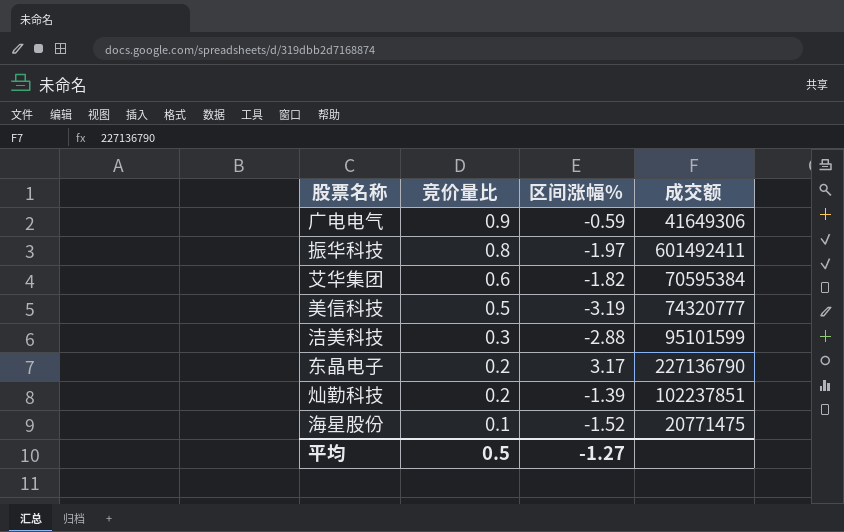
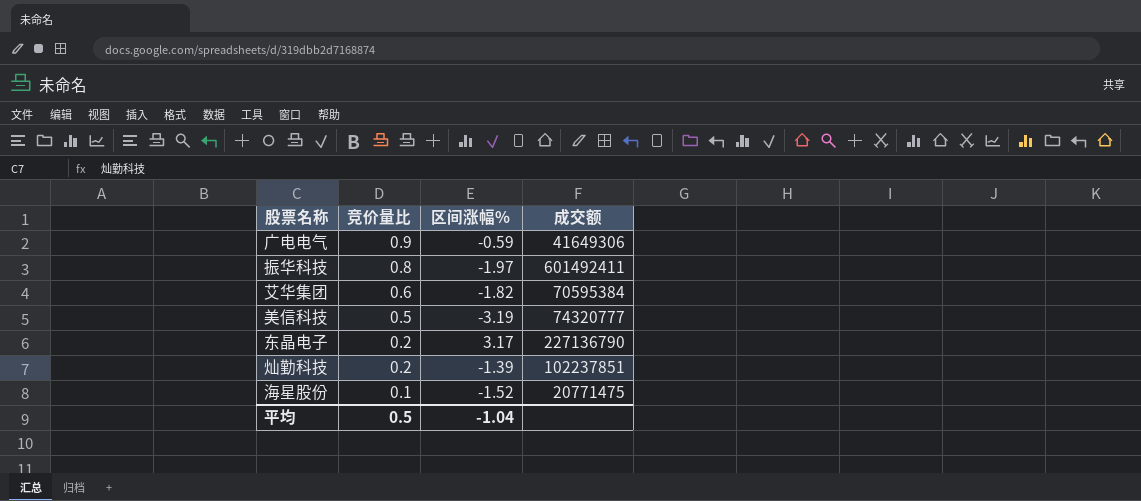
row 洁美科技: 0.3 | -2.88 | 95101599 -> none
平均 | 区间涨幅%: -1.27 -> -1.04

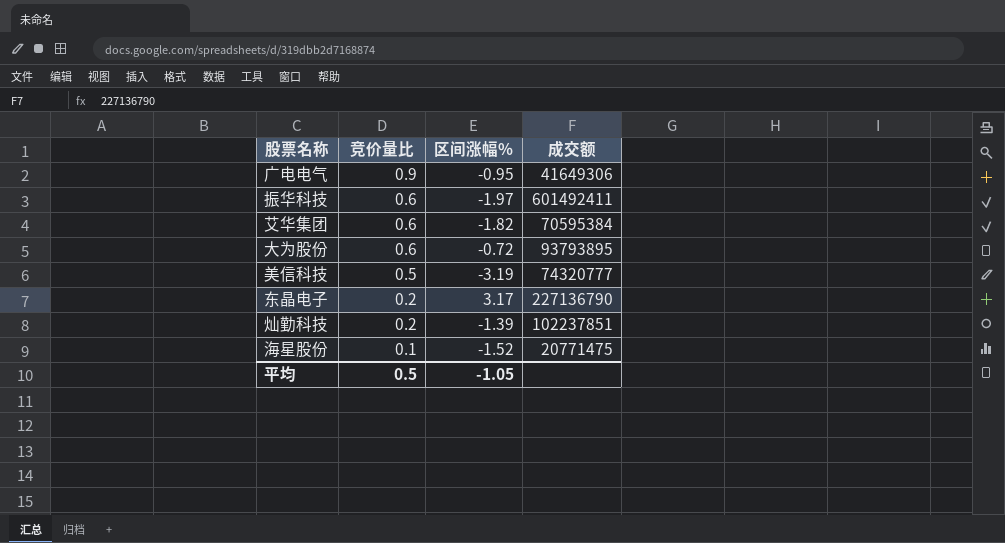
广电电气 | 区间涨幅%: -0.59 -> -0.95
振华科技 | 竞价量比: 0.8 -> 0.6
row 大为股份: none -> 0.6 | -0.72 | 93793895
平均 | 区间涨幅%: -1.04 -> -1.05

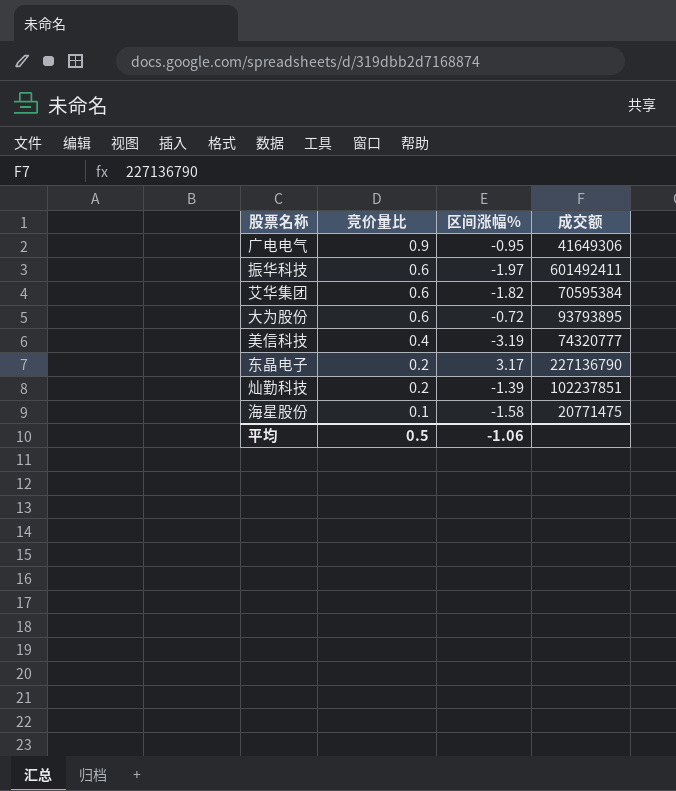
美信科技 | 竞价量比: 0.5 -> 0.4
海星股份 | 区间涨幅%: -1.52 -> -1.58
平均 | 区间涨幅%: -1.05 -> -1.06

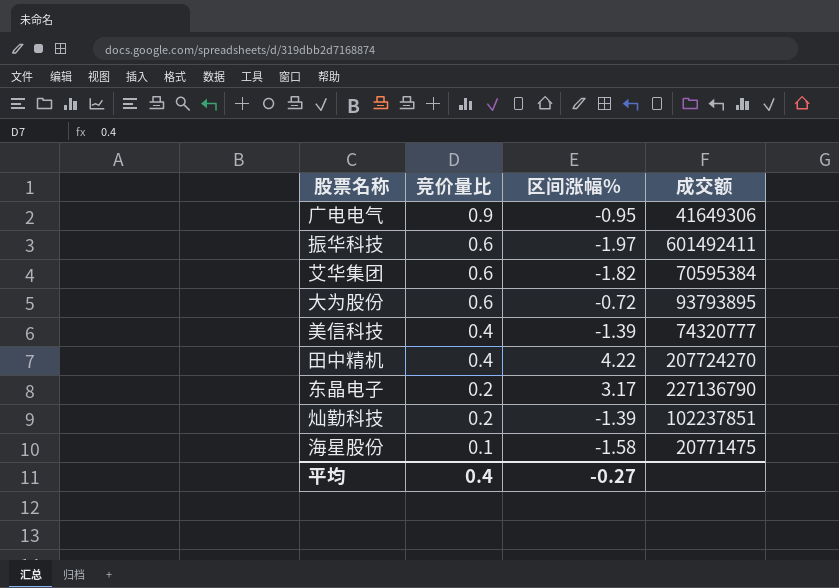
美信科技 | 区间涨幅%: -3.19 -> -1.39
row 田中精机: none -> 0.4 | 4.22 | 207724270
平均 | 竞价量比: 0.5 -> 0.4
平均 | 区间涨幅%: -1.06 -> -0.27

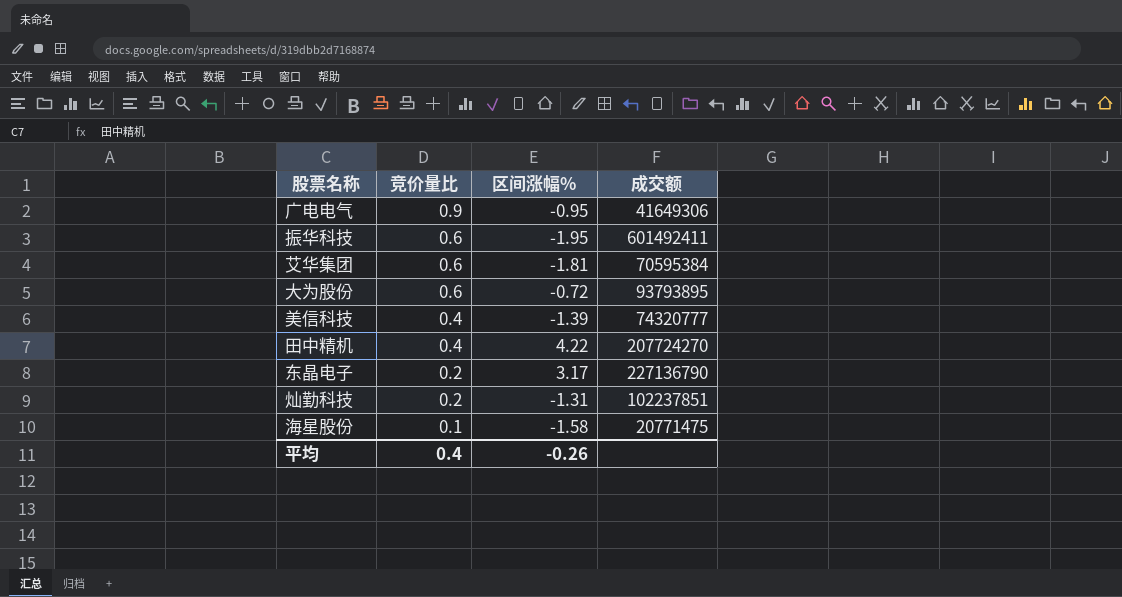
振华科技 | 区间涨幅%: -1.97 -> -1.95
艾华集团 | 区间涨幅%: -1.82 -> -1.81
灿勤科技 | 区间涨幅%: -1.39 -> -1.31
平均 | 区间涨幅%: -0.27 -> -0.26

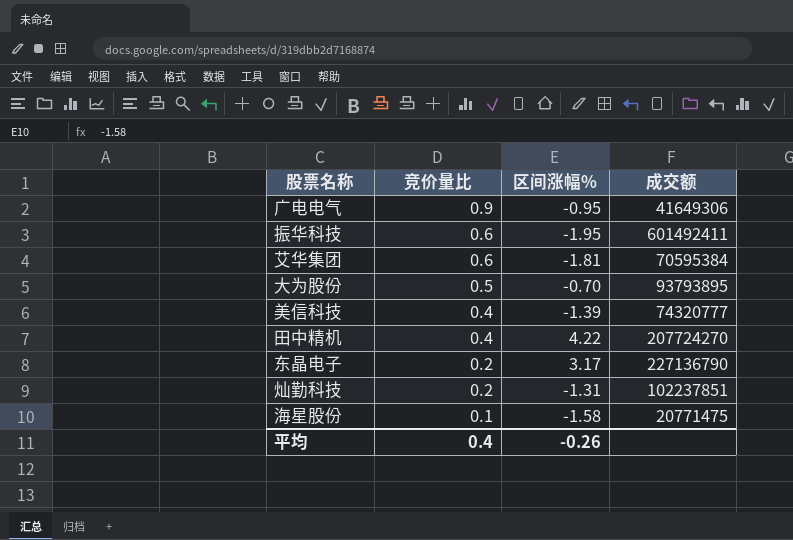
大为股份 | 竞价量比: 0.6 -> 0.5
大为股份 | 区间涨幅%: -0.72 -> -0.70

